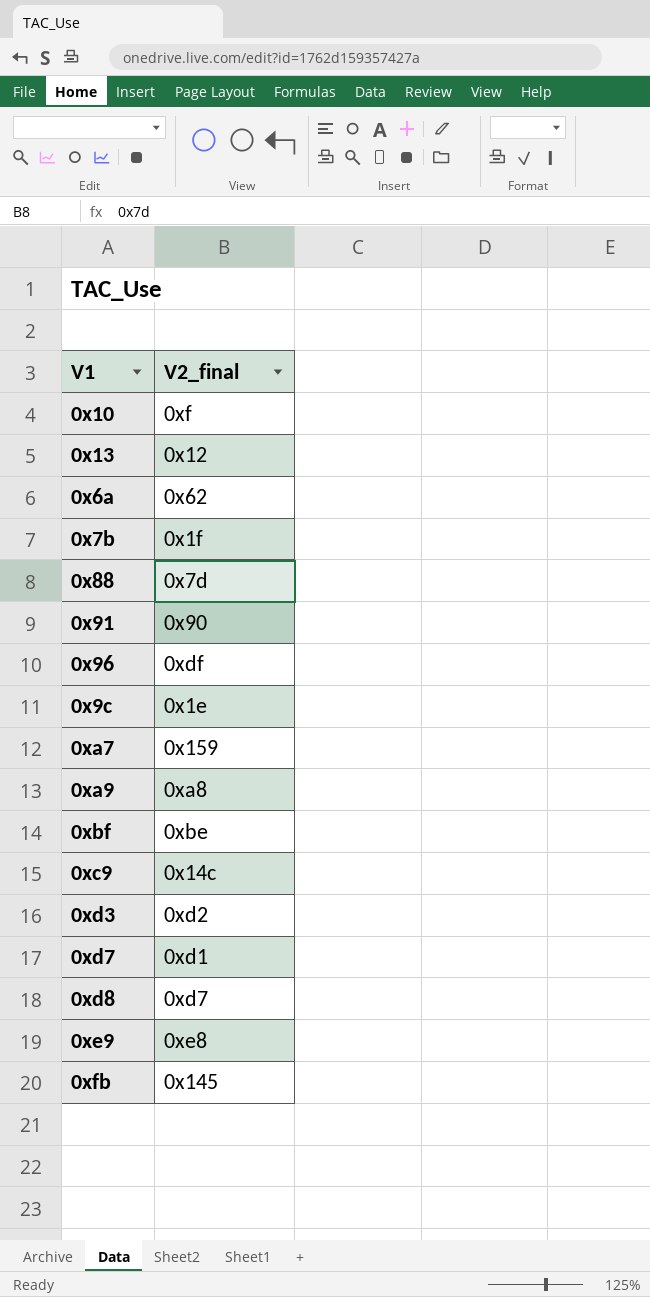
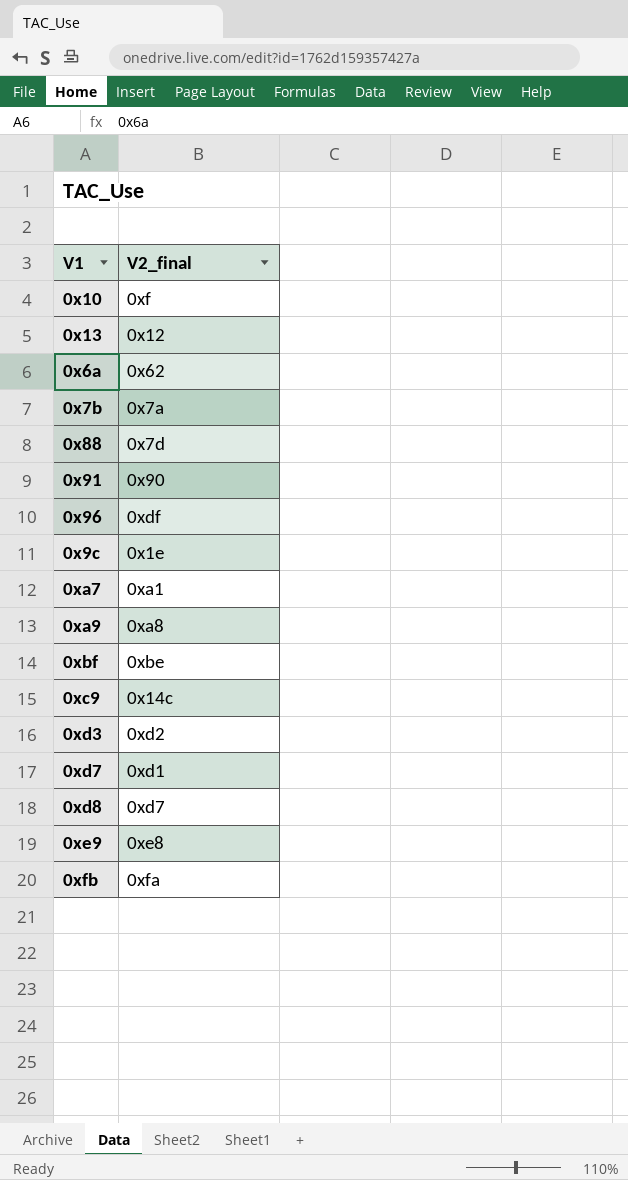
0x7b | V2_final: 0x1f -> 0x7a
0xa7 | V2_final: 0x159 -> 0xa1
0xfb | V2_final: 0x145 -> 0xfa

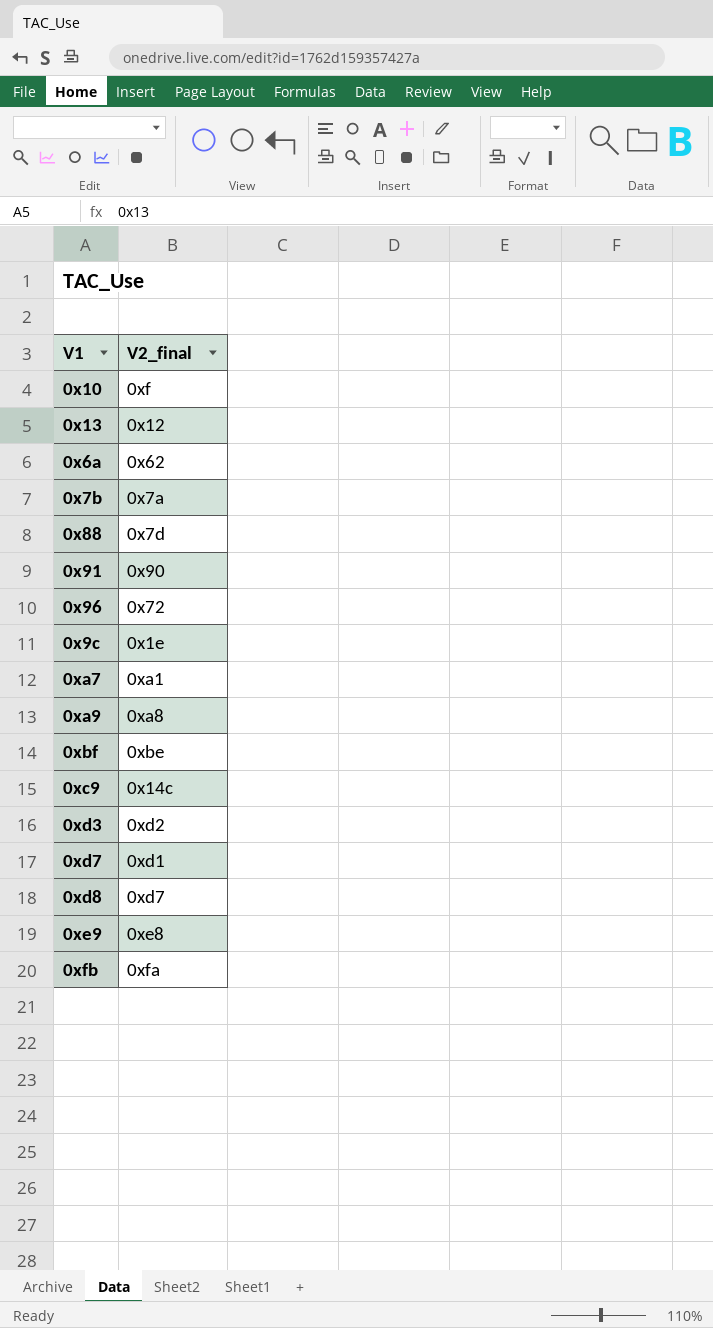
0x96 | V2_final: 0xdf -> 0x72

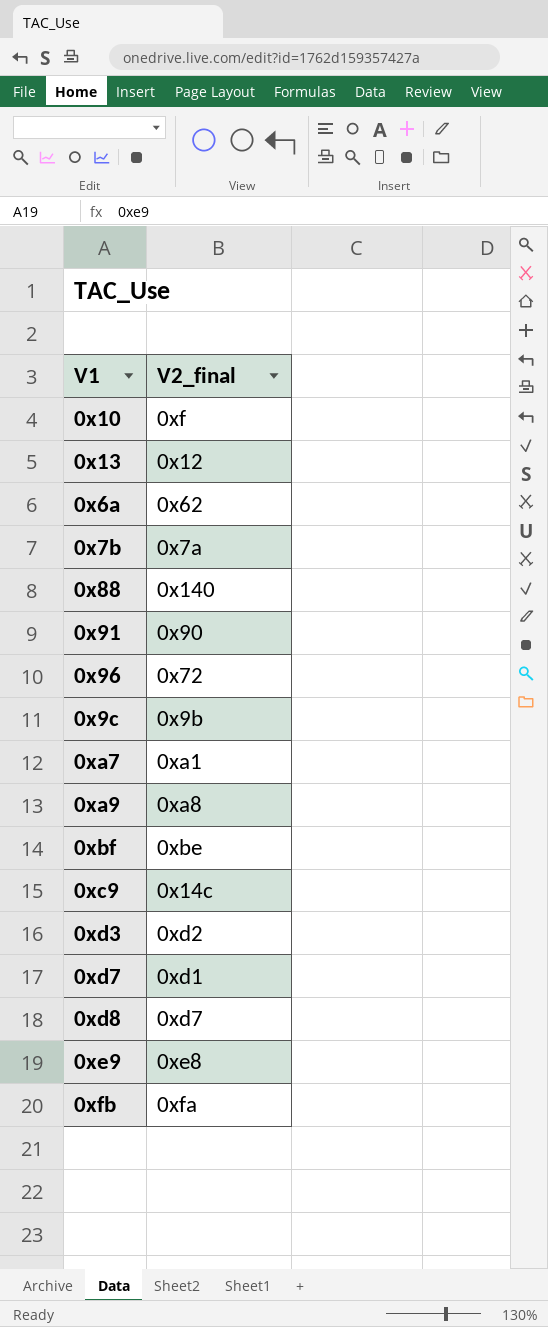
0x88 | V2_final: 0x7d -> 0x140
0x9c | V2_final: 0x1e -> 0x9b

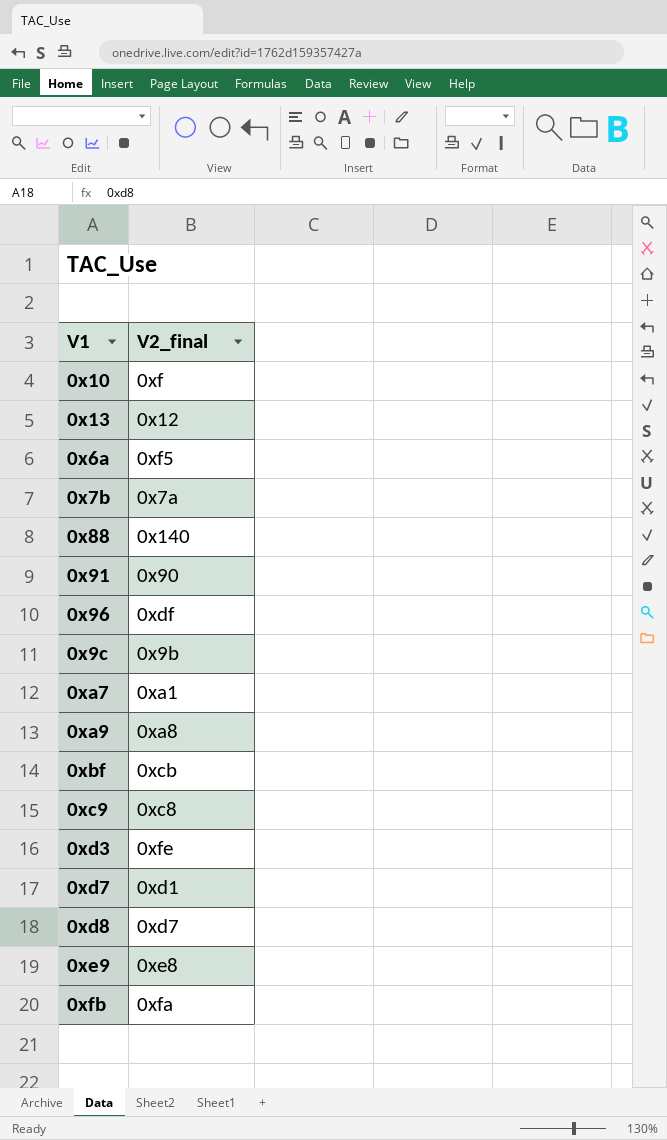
0x6a | V2_final: 0x62 -> 0xf5
0x96 | V2_final: 0x72 -> 0xdf
0xbf | V2_final: 0xbe -> 0xcb
0xc9 | V2_final: 0x14c -> 0xc8
0xd3 | V2_final: 0xd2 -> 0xfe

